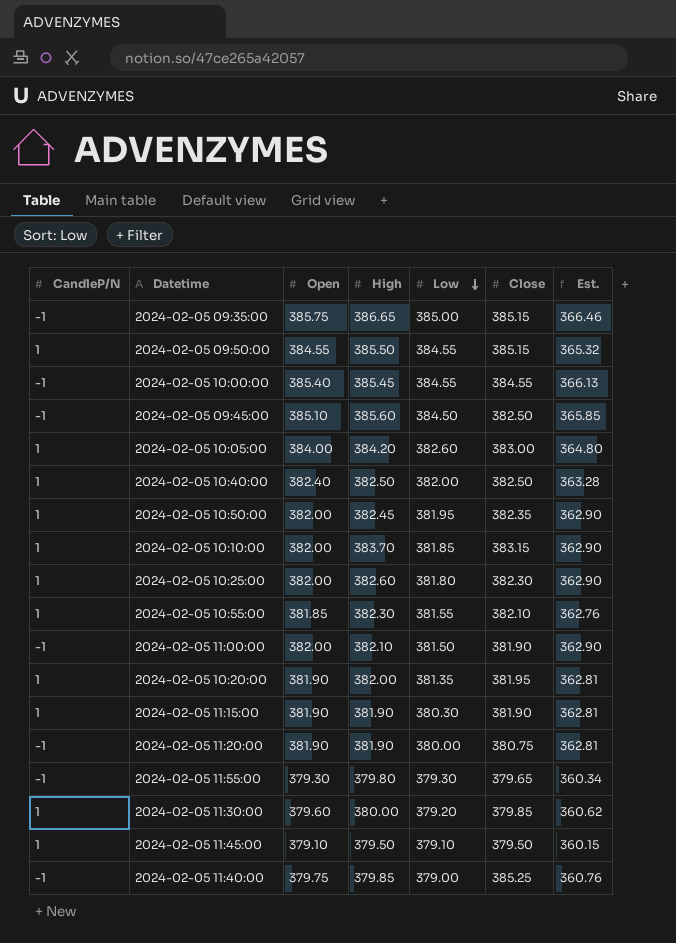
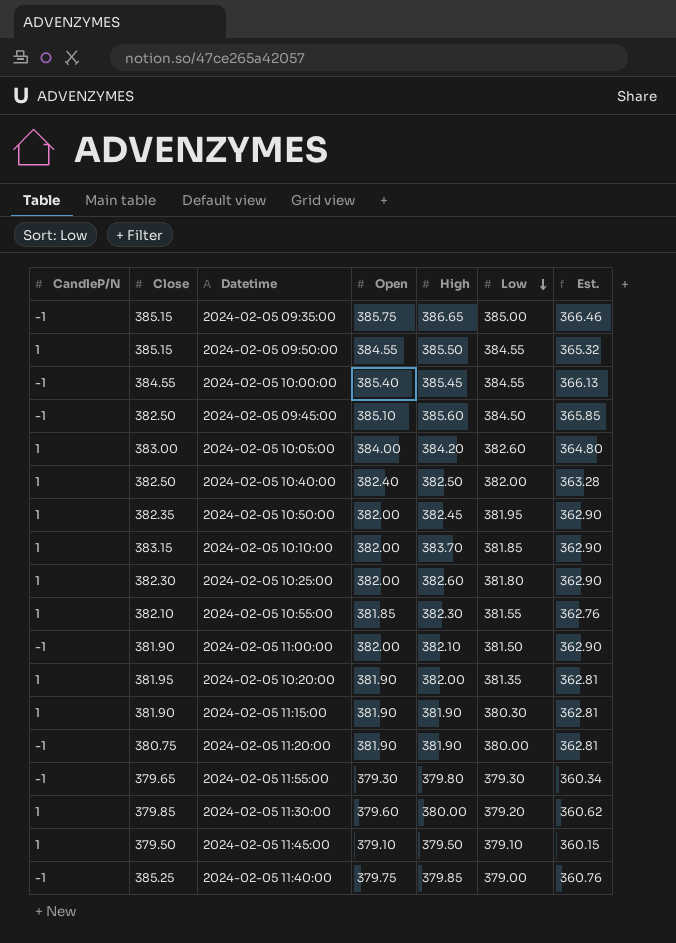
column Close | position: 6 -> 2

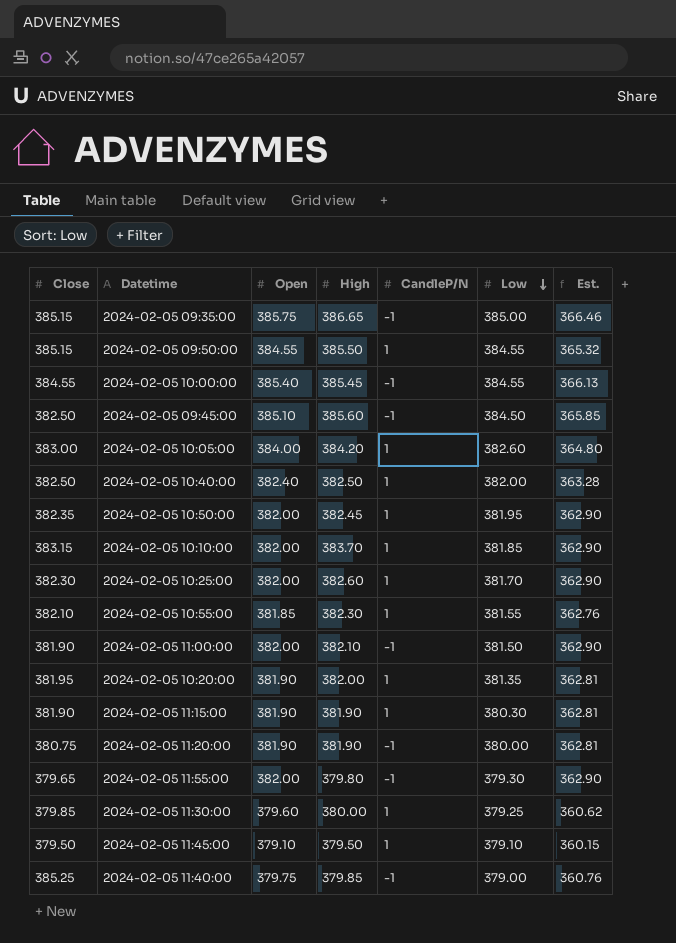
column CandleP/N | position: 1 -> 5
2024-02-05 10:25:00 | Low: 381.80 -> 381.70
2024-02-05 11:55:00 | Open: 379.30 -> 382.00
2024-02-05 11:55:00 | Est.: 360.34 -> 362.90
2024-02-05 11:30:00 | Low: 379.20 -> 379.25

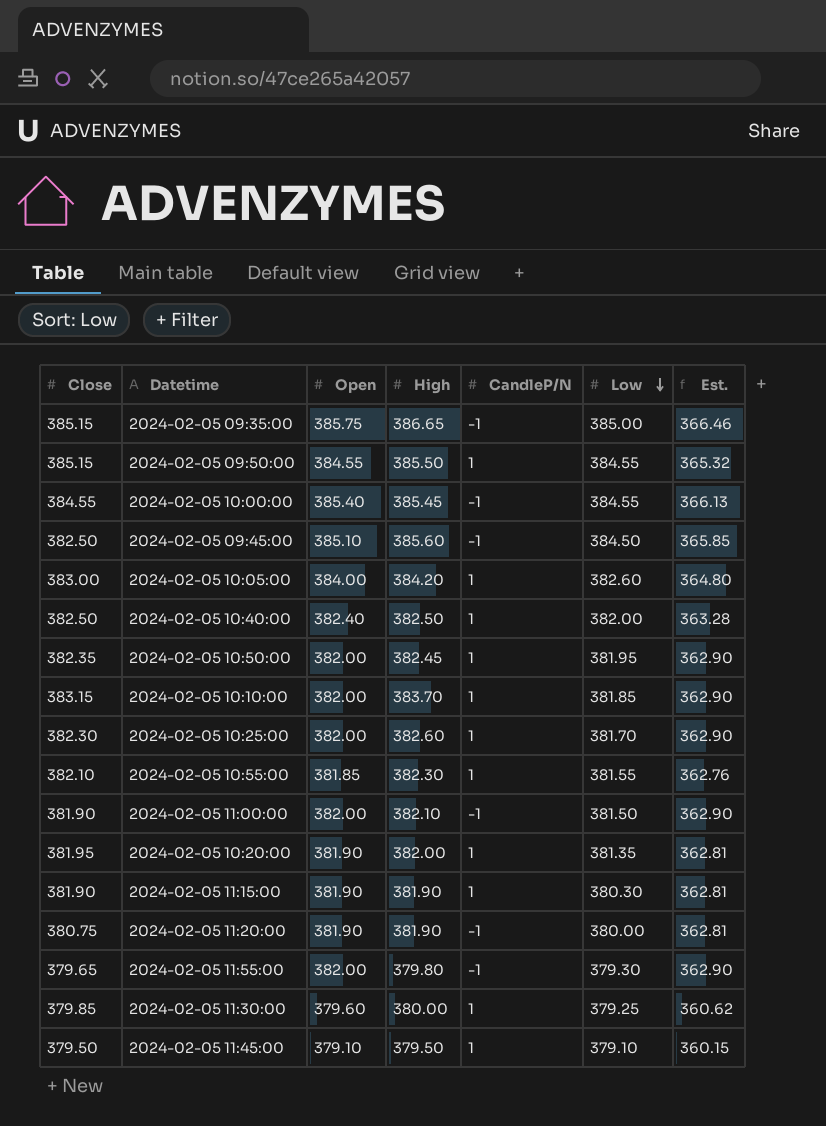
row 2024-02-05 11:40:00: 385.25 | 379.75 | 379.85 | -1 | 379.00 | 360.76 -> none

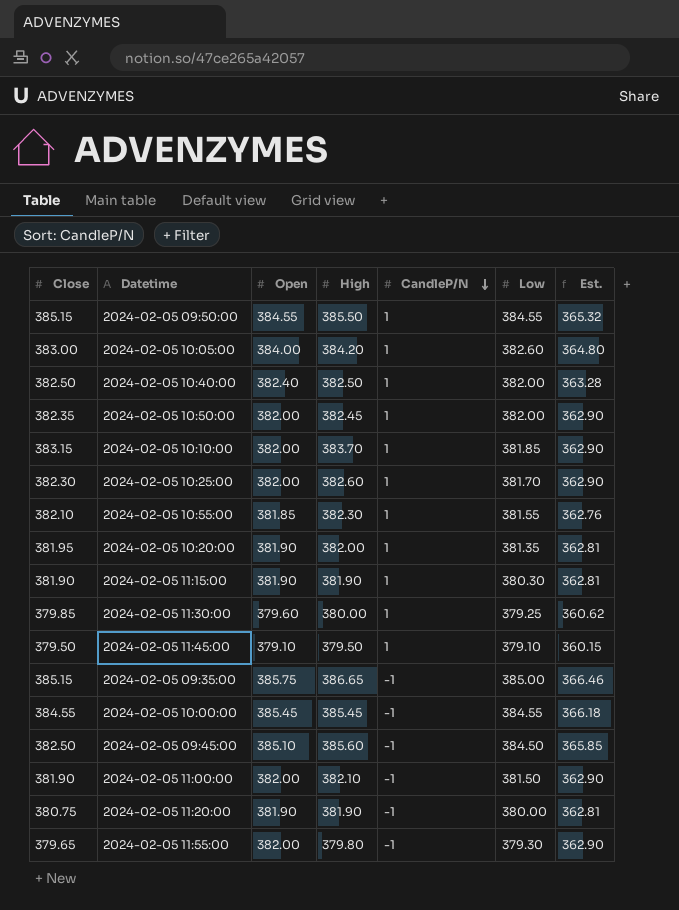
row order: Low descending -> CandleP/N descending
2024-02-05 10:50:00 | Low: 381.95 -> 382.00
2024-02-05 10:00:00 | Open: 385.40 -> 385.45
2024-02-05 10:00:00 | Est.: 366.13 -> 366.18

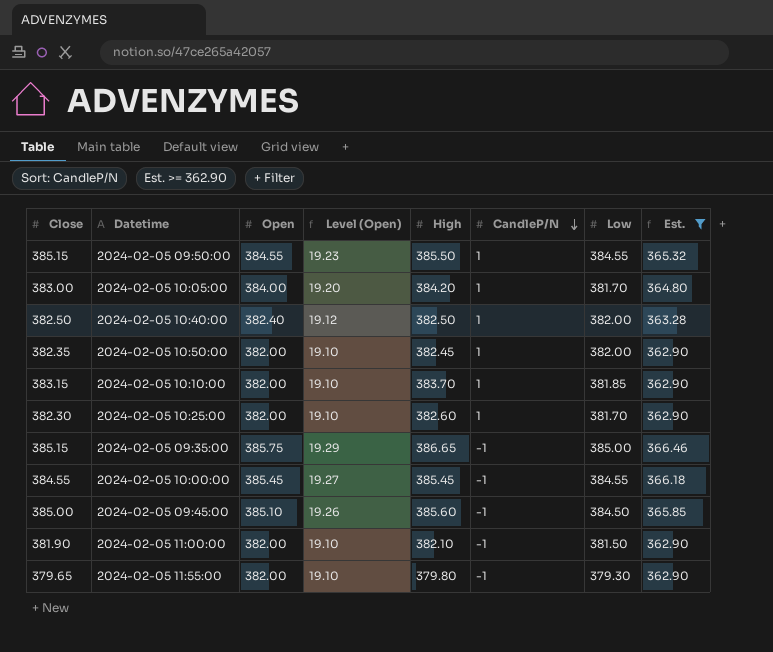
filter: none -> Est. >= 362.90
column Level (Open) | formula: none -> [Open] * 0.05
2024-02-05 10:05:00 | Low: 382.60 -> 381.70
2024-02-05 09:45:00 | Close: 382.50 -> 385.00

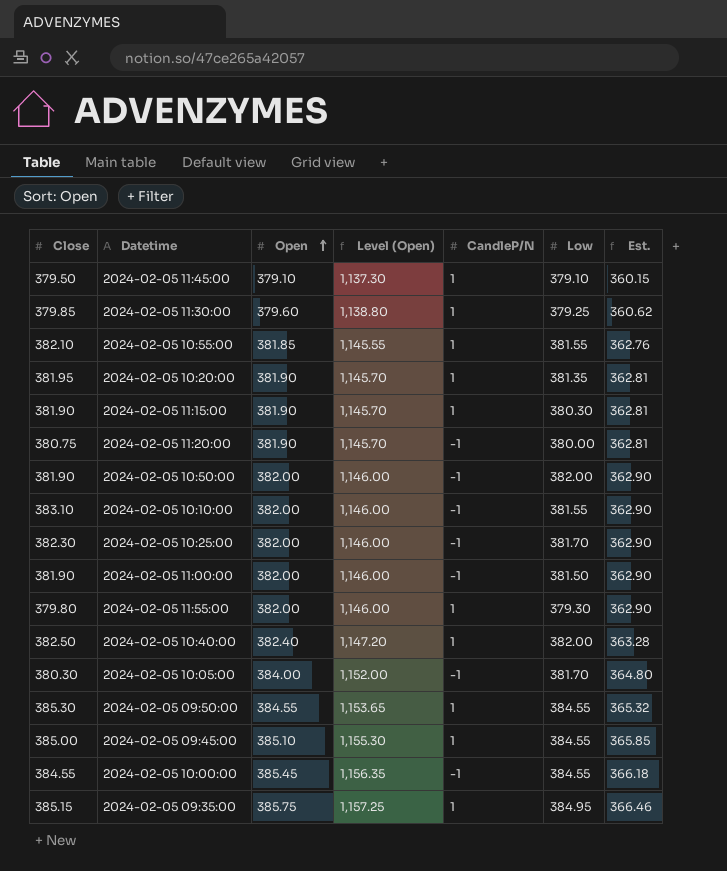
filter: Est. >= 362.90 -> none
row order: CandleP/N descending -> Open ascending
column High | position: 5 -> none
column Level (Open) | formula: [Open] * 0.05 -> [Open] * 3
2024-02-05 10:50:00 | Close: 382.35 -> 381.90
2024-02-05 10:50:00 | CandleP/N: 1 -> -1
2024-02-05 10:10:00 | Close: 383.15 -> 383.10
2024-02-05 10:10:00 | CandleP/N: 1 -> -1
2024-02-05 10:10:00 | Low: 381.85 -> 381.55
2024-02-05 10:25:00 | CandleP/N: 1 -> -1
2024-02-05 11:55:00 | Close: 379.65 -> 379.80
2024-02-05 11:55:00 | CandleP/N: -1 -> 1
2024-02-05 10:05:00 | Close: 383.00 -> 380.30
2024-02-05 10:05:00 | CandleP/N: 1 -> -1
2024-02-05 09:50:00 | Close: 385.15 -> 385.30
2024-02-05 09:45:00 | CandleP/N: -1 -> 1
2024-02-05 09:45:00 | Low: 384.50 -> 384.55
2024-02-05 09:35:00 | CandleP/N: -1 -> 1
2024-02-05 09:35:00 | Low: 385.00 -> 384.95

